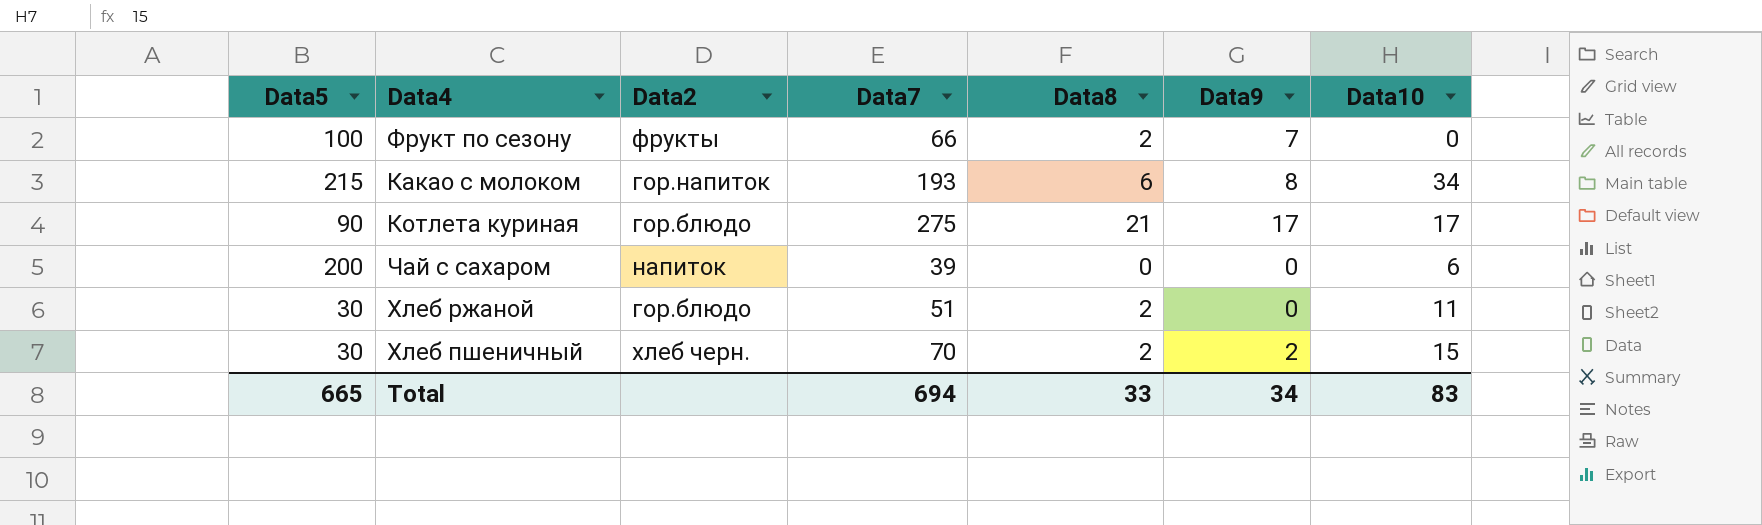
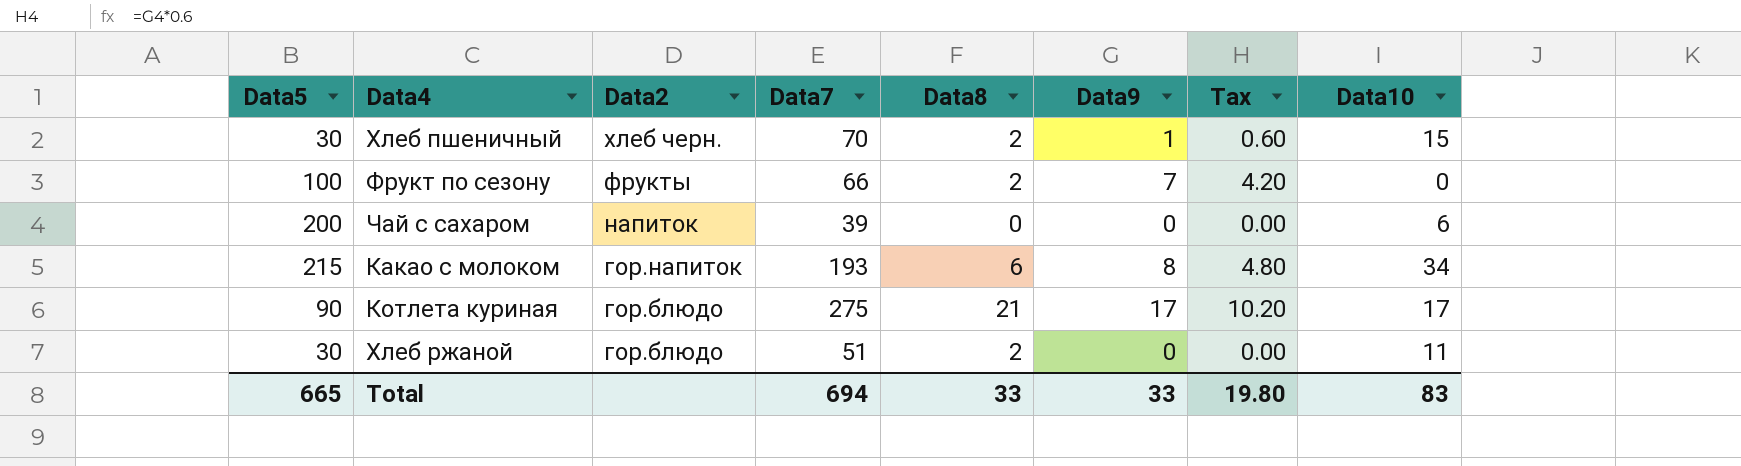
row order: none -> Data2 descending
column Tax | formula: none -> [Data9] * 0.6
Хлеб пшеничный | Data9: 2 -> 1
Total | Data9: 34 -> 33

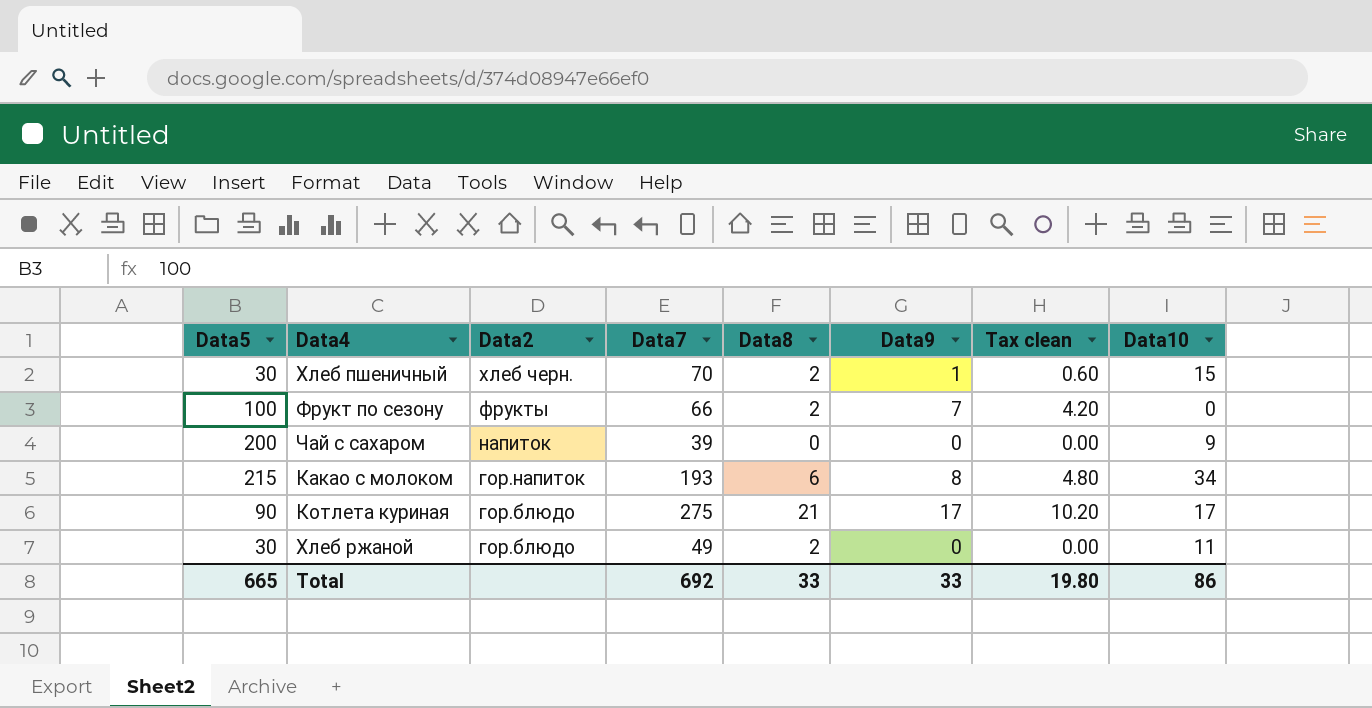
column name: Tax -> Tax clean
Чай с сахаром | Data10: 6 -> 9
Хлеб ржаной | Data7: 51 -> 49
Total | Data7: 694 -> 692
Total | Data10: 83 -> 86

